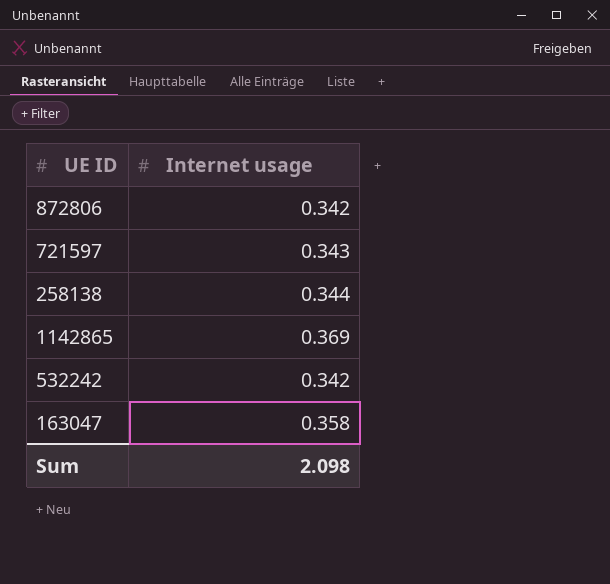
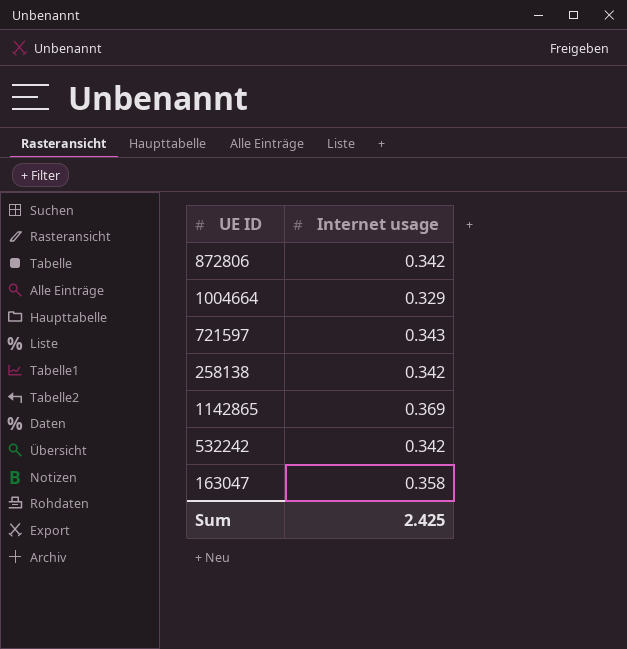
row 1004664: none -> 0.329
258138 | Internet usage: 0.344 -> 0.342
Sum | Internet usage: 2.098 -> 2.425

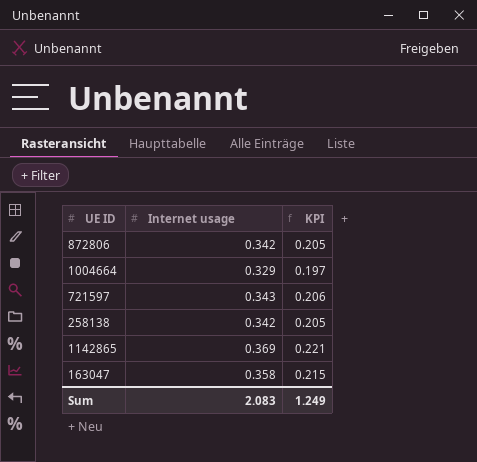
column KPI | formula: none -> [Internet usage] * 0.6
row 532242: 0.342 -> none
Sum | Internet usage: 2.425 -> 2.083

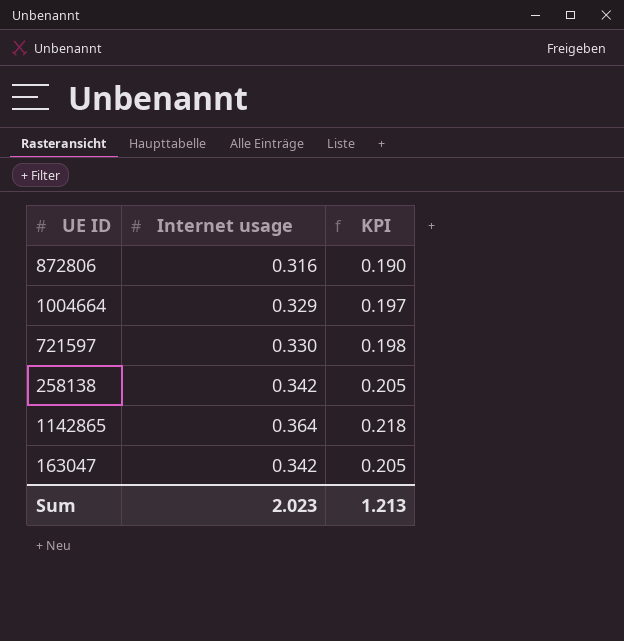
872806 | Internet usage: 0.342 -> 0.316
872806 | KPI: 0.205 -> 0.190
721597 | Internet usage: 0.343 -> 0.330
721597 | KPI: 0.206 -> 0.198
1142865 | Internet usage: 0.369 -> 0.364
1142865 | KPI: 0.221 -> 0.218
163047 | Internet usage: 0.358 -> 0.342
163047 | KPI: 0.215 -> 0.205
Sum | Internet usage: 2.083 -> 2.023
Sum | KPI: 1.249 -> 1.213

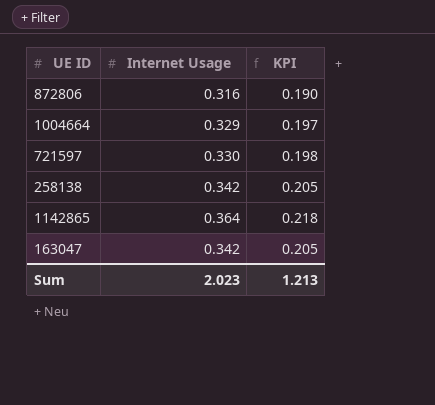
column name: Internet usage -> Internet Usage

